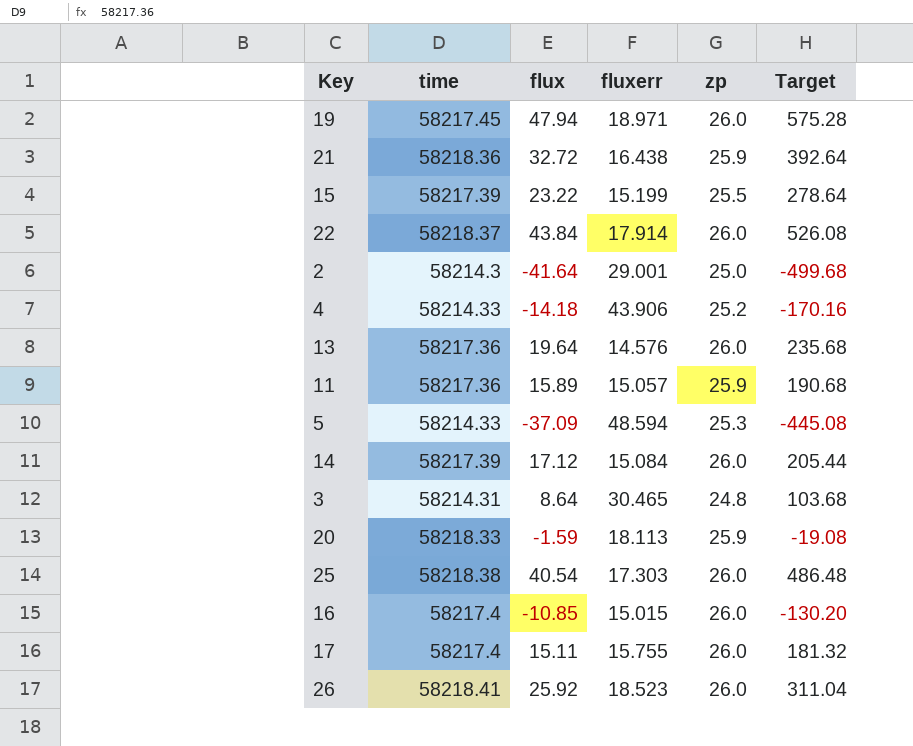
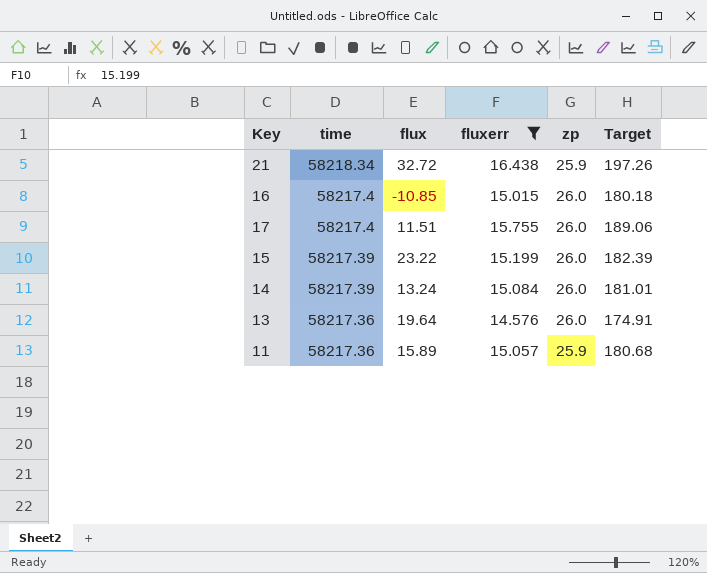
filter: none -> fluxerr <= 16.438
row order: none -> time descending
column Target | formula: [flux] * 12 -> [fluxerr] * 12
21 | time: 58218.36 -> 58218.34
17 | flux: 15.11 -> 11.51
15 | zp: 25.5 -> 26.0
14 | flux: 17.12 -> 13.24

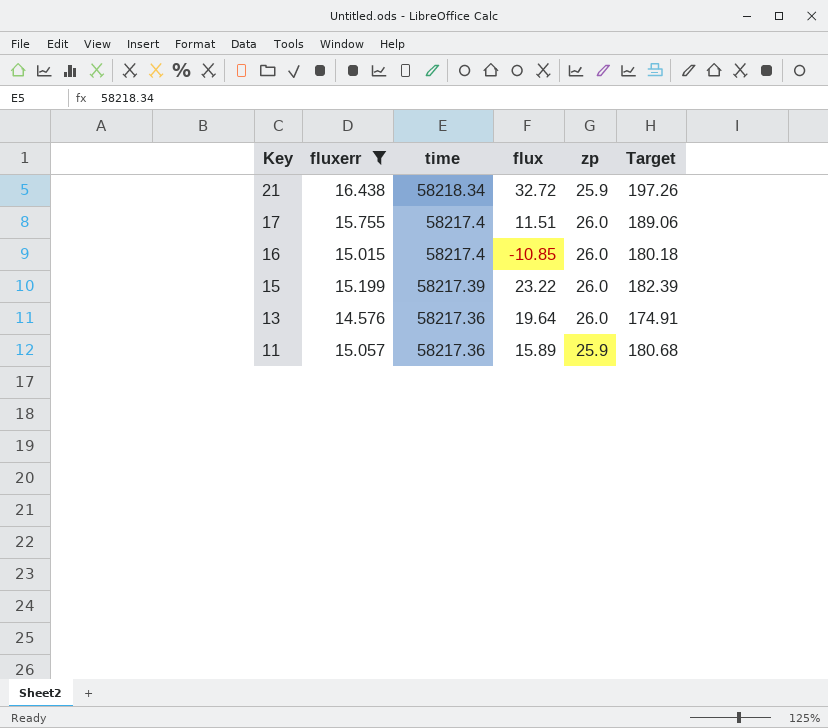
row order: time descending -> Key descending
column fluxerr | position: 4 -> 2
row 14: 58217.39 | 13.24 | 15.084 | 26.0 | 181.01 -> none

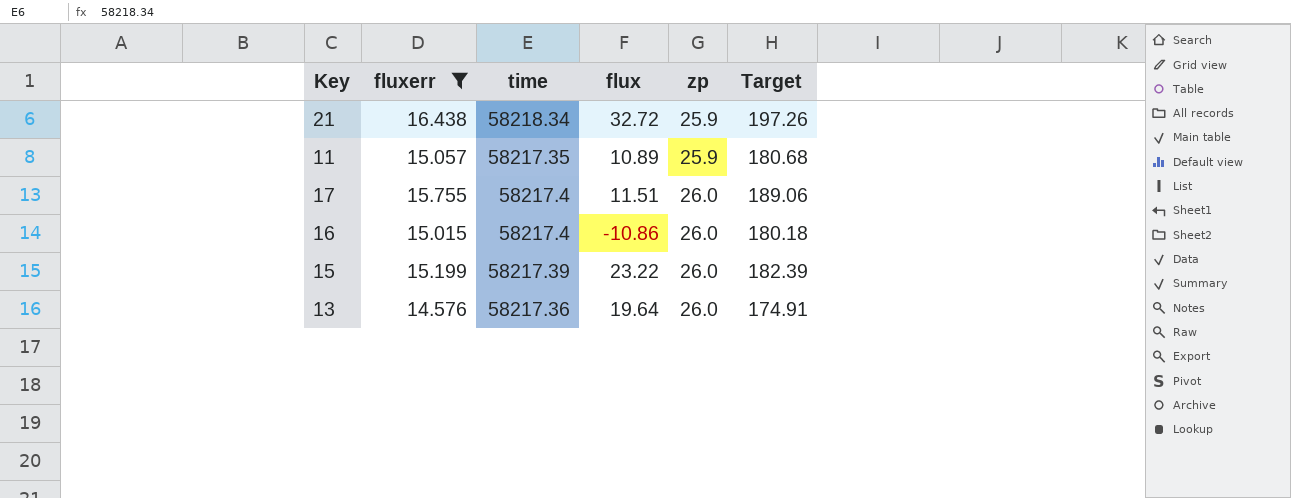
row order: Key descending -> zp ascending
11 | time: 58217.36 -> 58217.35
11 | flux: 15.89 -> 10.89
16 | flux: -10.85 -> -10.86

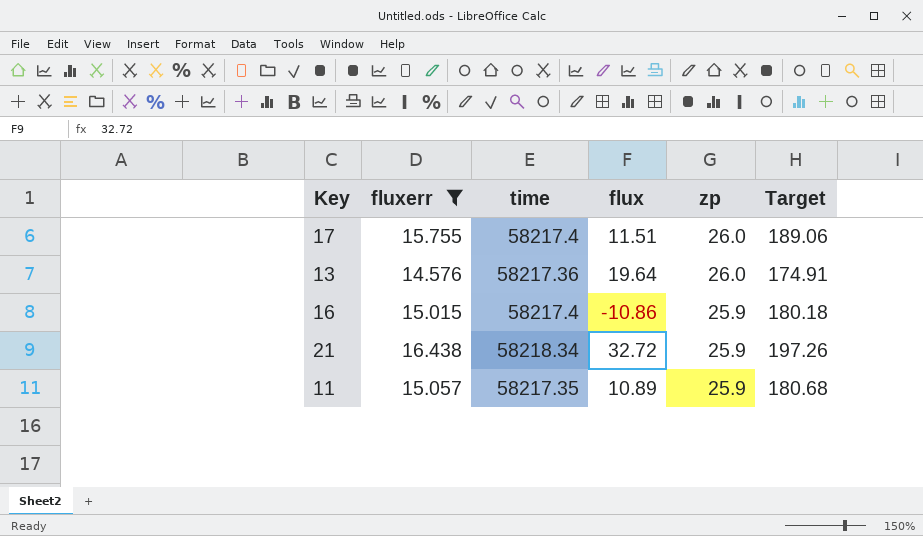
row order: zp ascending -> zp descending
row 15: 15.199 | 58217.39 | 23.22 | 26.0 | 182.39 -> none
16 | zp: 26.0 -> 25.9

